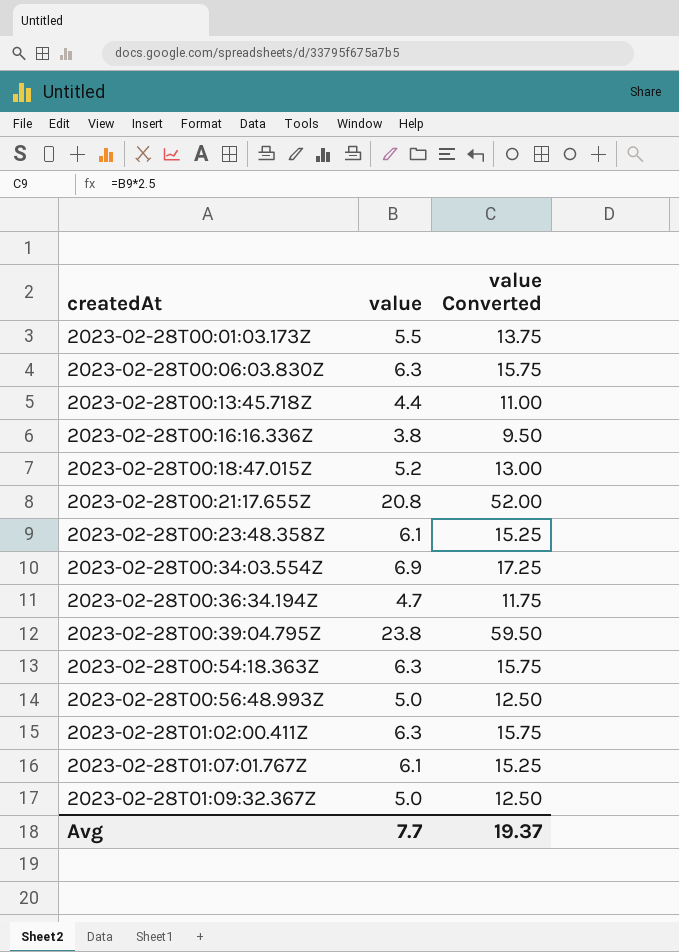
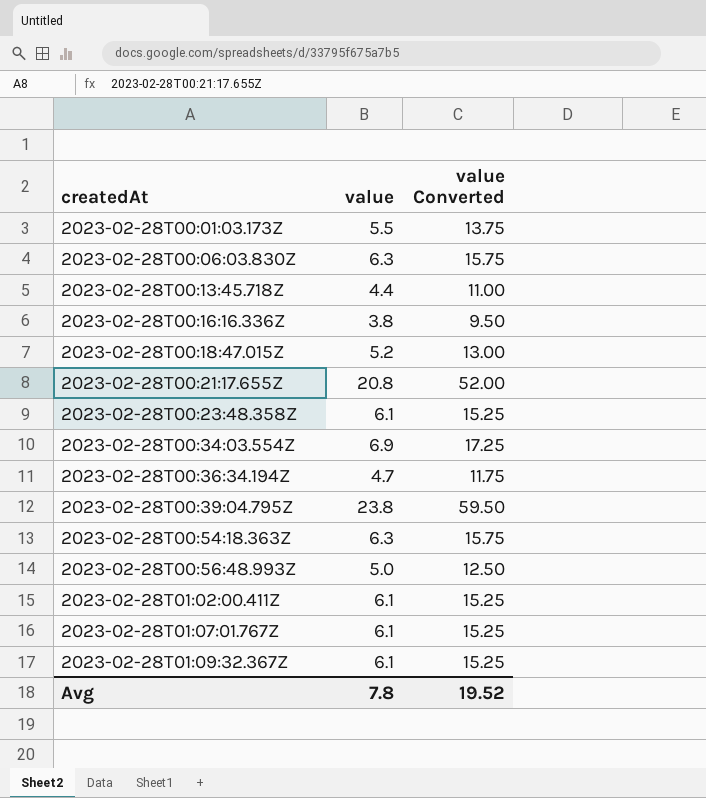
2023-02-28T01:02:00.411Z | value: 6.3 -> 6.1
2023-02-28T01:02:00.411Z | value Converted: 15.75 -> 15.25
2023-02-28T01:09:32.367Z | value: 5.0 -> 6.1
2023-02-28T01:09:32.367Z | value Converted: 12.50 -> 15.25
Avg | value: 7.7 -> 7.8
Avg | value Converted: 19.37 -> 19.52

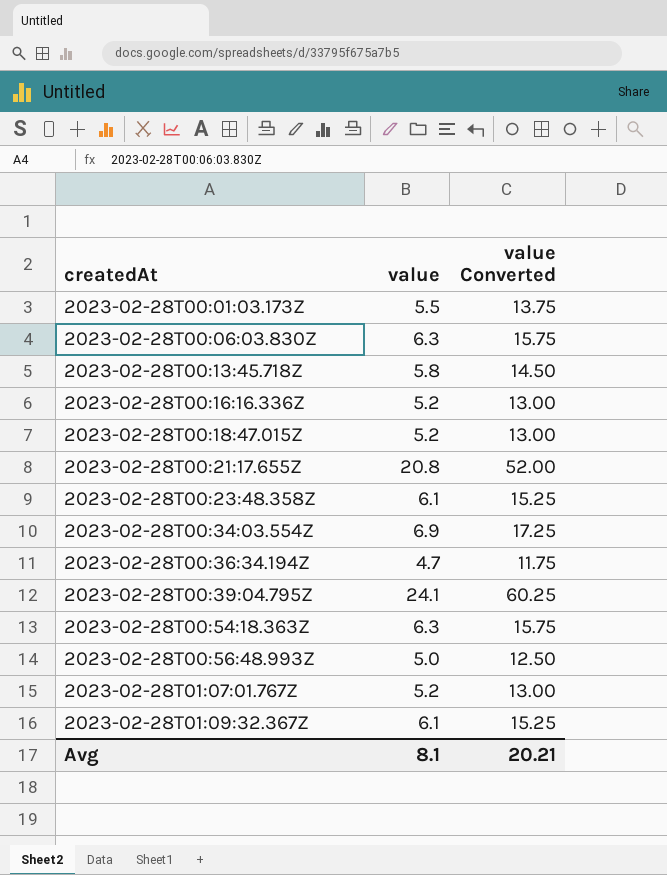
row 2023-02-28T01:02:00.411Z: 6.1 | 15.25 -> none
2023-02-28T00:13:45.718Z | value: 4.4 -> 5.8
2023-02-28T00:13:45.718Z | value Converted: 11.00 -> 14.50
2023-02-28T00:16:16.336Z | value: 3.8 -> 5.2
2023-02-28T00:16:16.336Z | value Converted: 9.50 -> 13.00
2023-02-28T00:39:04.795Z | value: 23.8 -> 24.1
2023-02-28T00:39:04.795Z | value Converted: 59.50 -> 60.25
2023-02-28T01:07:01.767Z | value: 6.1 -> 5.2
2023-02-28T01:07:01.767Z | value Converted: 15.25 -> 13.00
Avg | value: 7.8 -> 8.1
Avg | value Converted: 19.52 -> 20.21

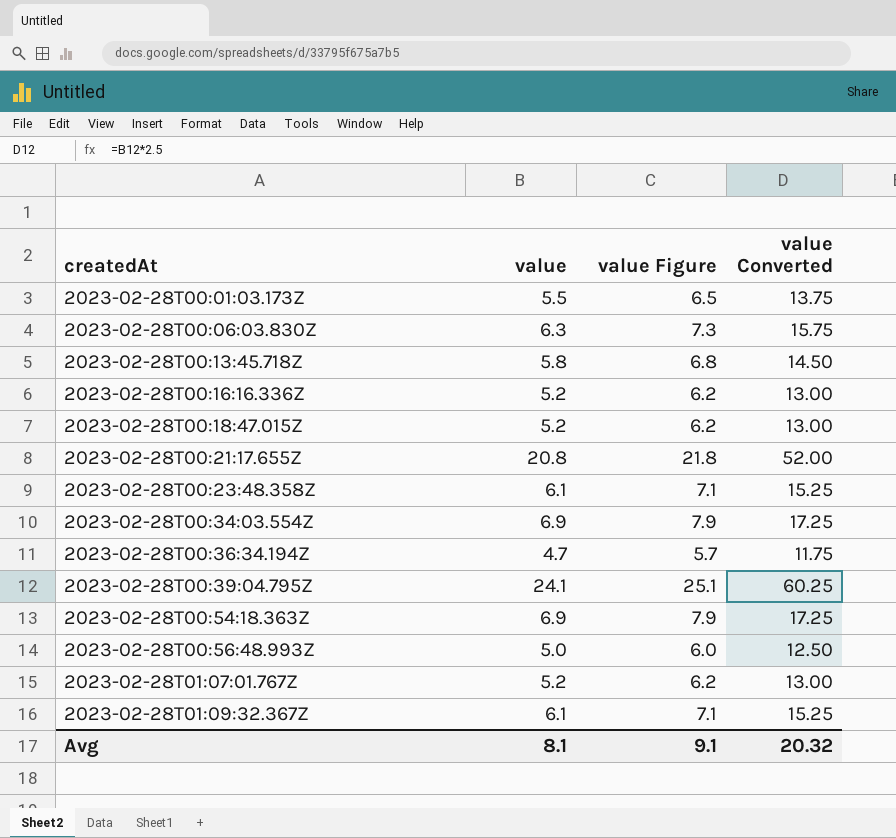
column value Figure | formula: none -> [value] + 1
2023-02-28T00:54:18.363Z | value: 6.3 -> 6.9
2023-02-28T00:54:18.363Z | value Converted: 15.75 -> 17.25
Avg | value Converted: 20.21 -> 20.32

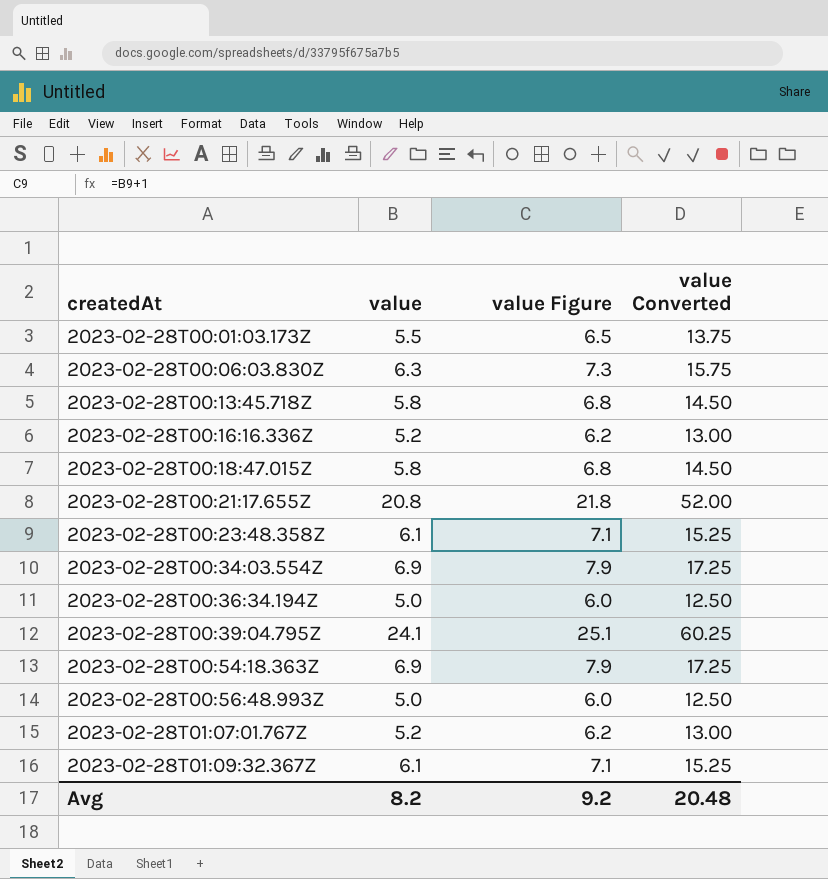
2023-02-28T00:18:47.015Z | value: 5.2 -> 5.8
2023-02-28T00:18:47.015Z | value Figure: 6.2 -> 6.8
2023-02-28T00:18:47.015Z | value Converted: 13.00 -> 14.50
2023-02-28T00:36:34.194Z | value: 4.7 -> 5.0
2023-02-28T00:36:34.194Z | value Figure: 5.7 -> 6.0
2023-02-28T00:36:34.194Z | value Converted: 11.75 -> 12.50
Avg | value: 8.1 -> 8.2
Avg | value Figure: 9.1 -> 9.2
Avg | value Converted: 20.32 -> 20.48

